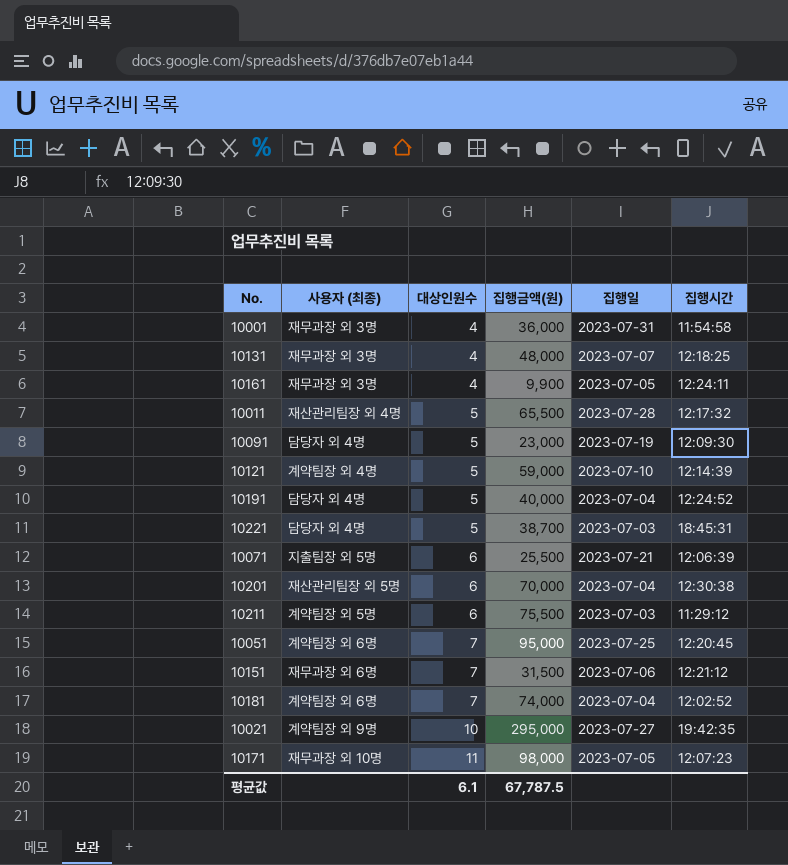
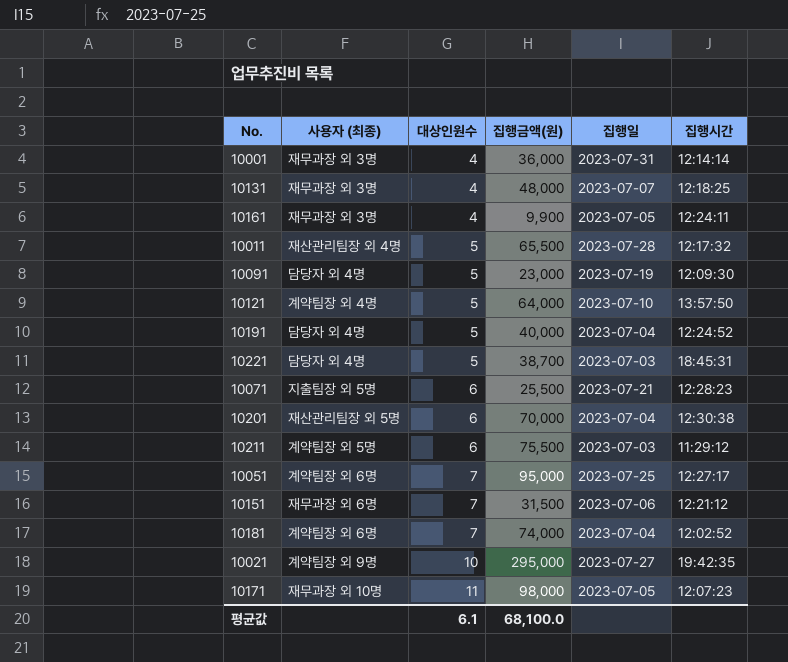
10001 | 집행시간: 11:54:58 -> 12:14:14
10121 | 집행금액(원): 59,000 -> 64,000
10121 | 집행시간: 12:14:39 -> 13:57:50
10071 | 집행시간: 12:06:39 -> 12:28:23
10051 | 집행시간: 12:20:45 -> 12:27:17
평균값 | 집행금액(원): 67,787.5 -> 68,100.0

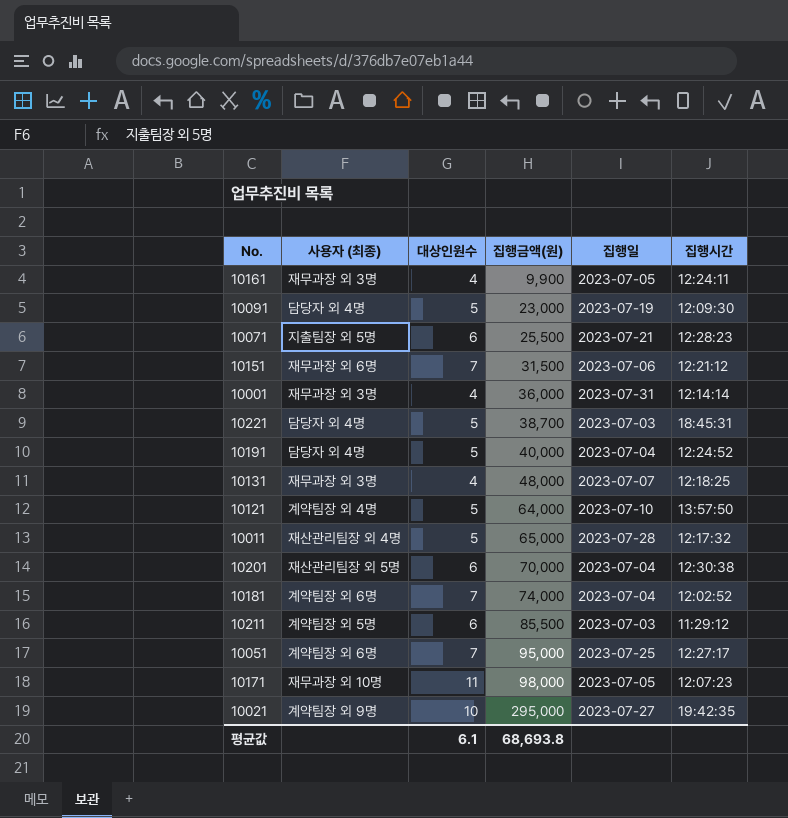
row order: 대상인원수 ascending -> 집행금액(원) ascending
10011 | 집행금액(원): 65,500 -> 65,000
10211 | 집행금액(원): 75,500 -> 85,500
평균값 | 집행금액(원): 68,100.0 -> 68,693.8

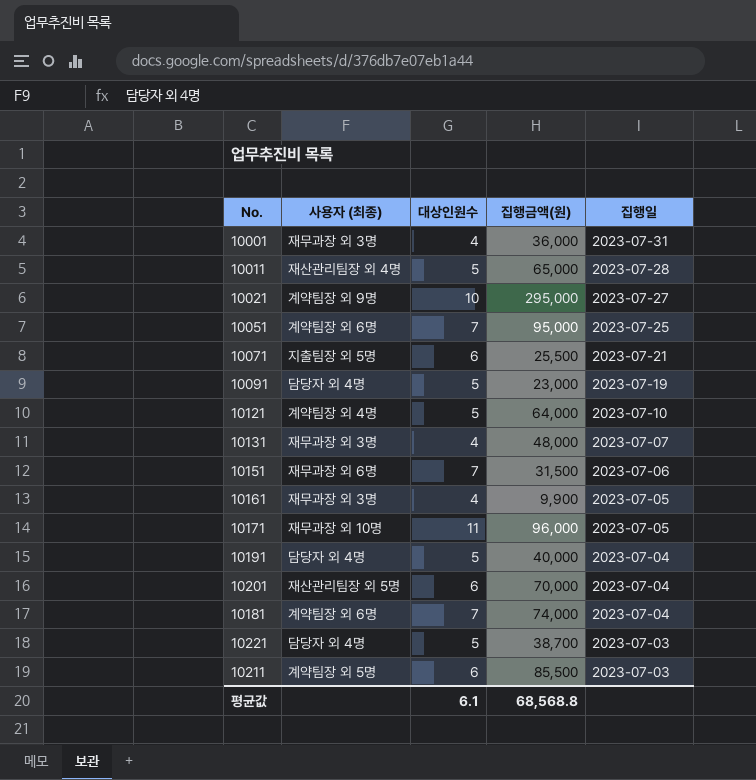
row order: 집행금액(원) ascending -> 집행일 descending
column 집행시간 | position: 6 -> none
10171 | 집행금액(원): 98,000 -> 96,000
평균값 | 집행금액(원): 68,693.8 -> 68,568.8

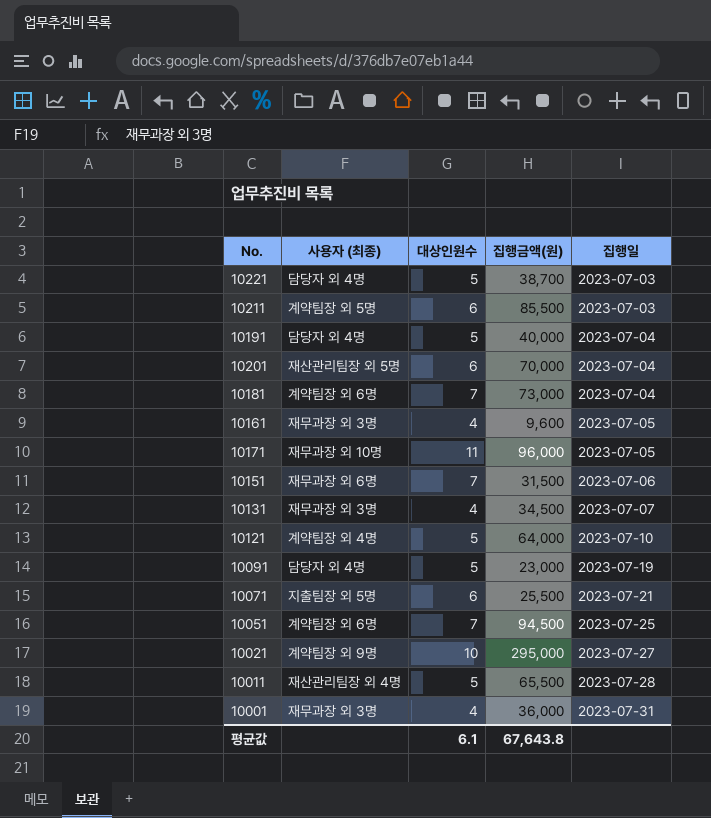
row order: 집행일 descending -> 집행일 ascending
10181 | 집행금액(원): 74,000 -> 73,000
10161 | 집행금액(원): 9,900 -> 9,600
10131 | 집행금액(원): 48,000 -> 34,500
10051 | 집행금액(원): 95,000 -> 94,500
10011 | 집행금액(원): 65,000 -> 65,500
평균값 | 집행금액(원): 68,568.8 -> 67,643.8

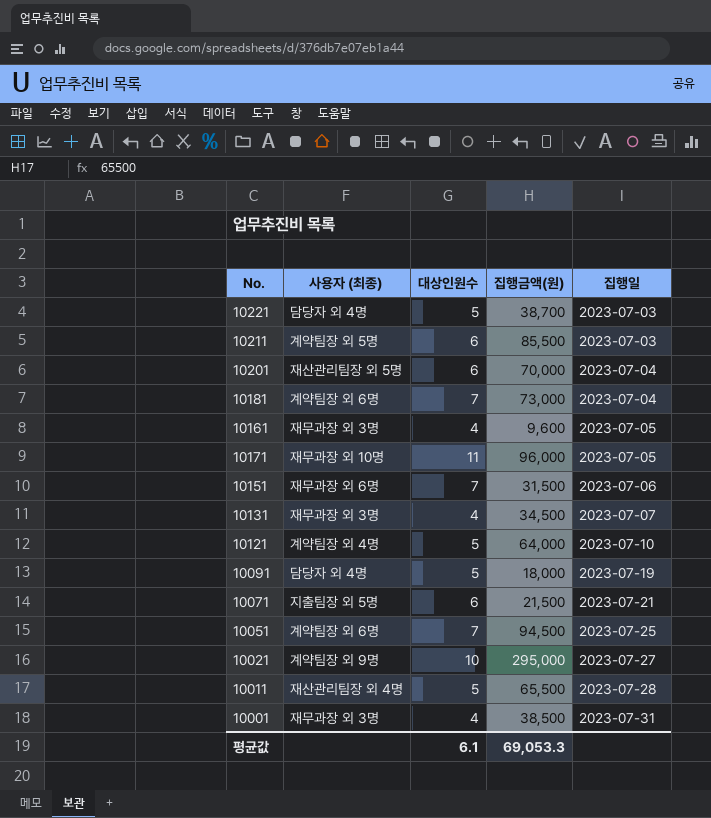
row 10191: 담당자 외 4명 | 5 | 40,000 | 2023-07-04 -> none
10091 | 집행금액(원): 23,000 -> 18,000
10071 | 집행금액(원): 25,500 -> 21,500
10001 | 집행금액(원): 36,000 -> 38,500
평균값 | 집행금액(원): 67,643.8 -> 69,053.3

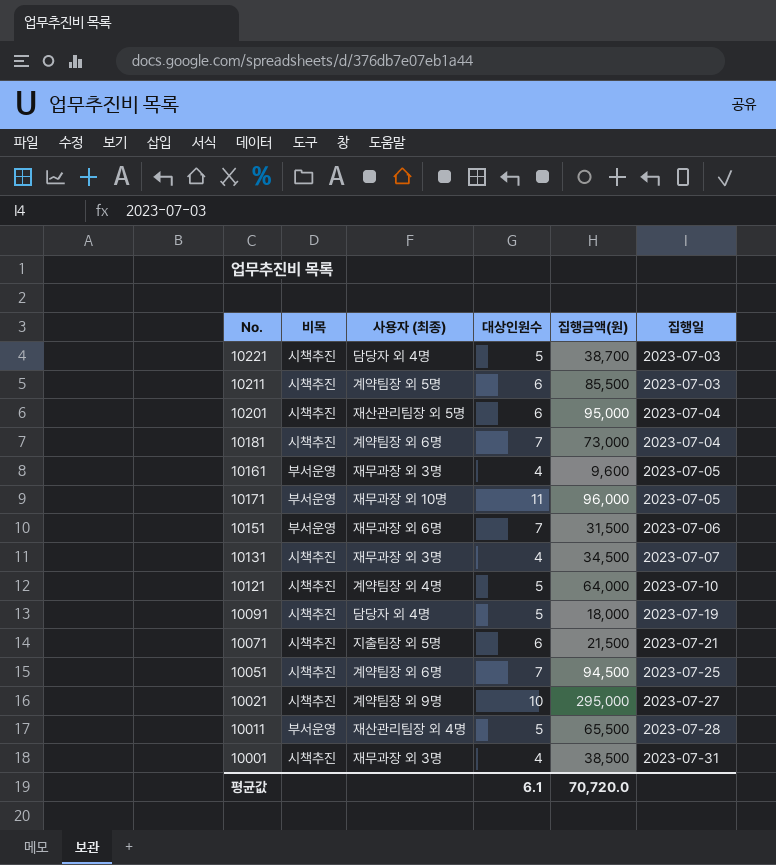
column 비목 | position: none -> 2
10201 | 집행금액(원): 70,000 -> 95,000
평균값 | 집행금액(원): 69,053.3 -> 70,720.0

